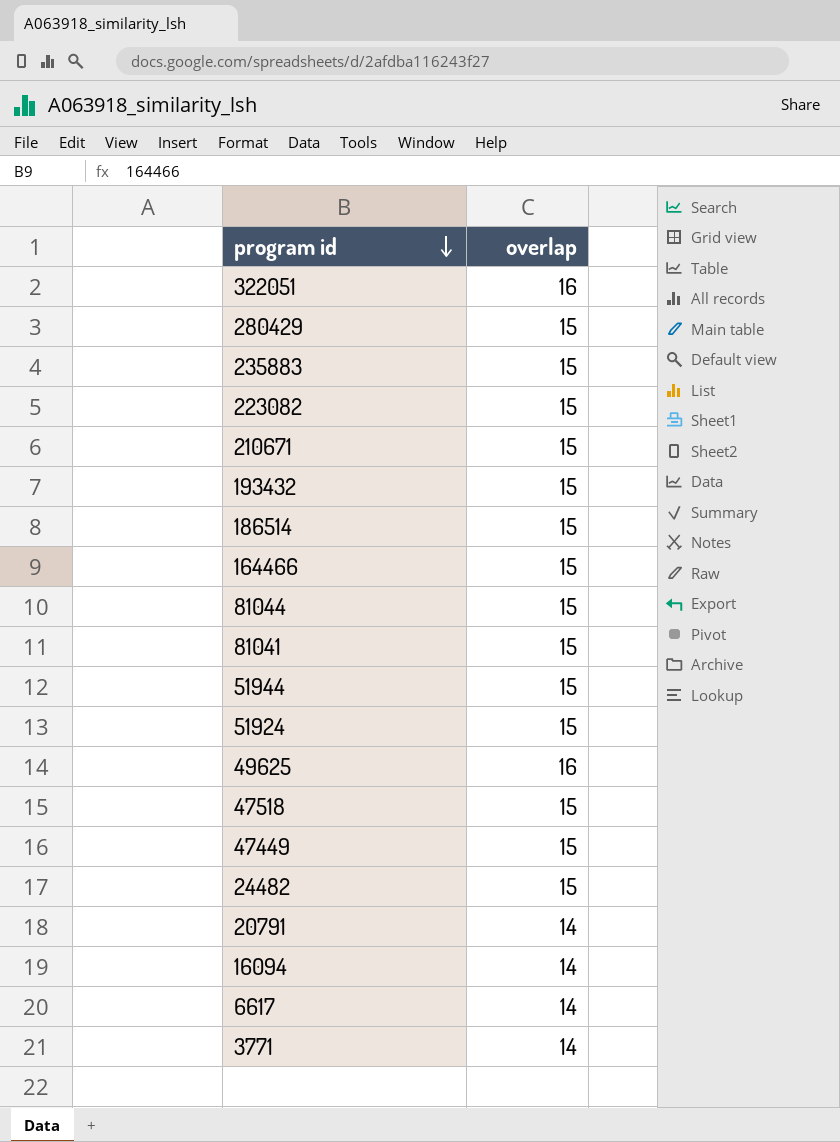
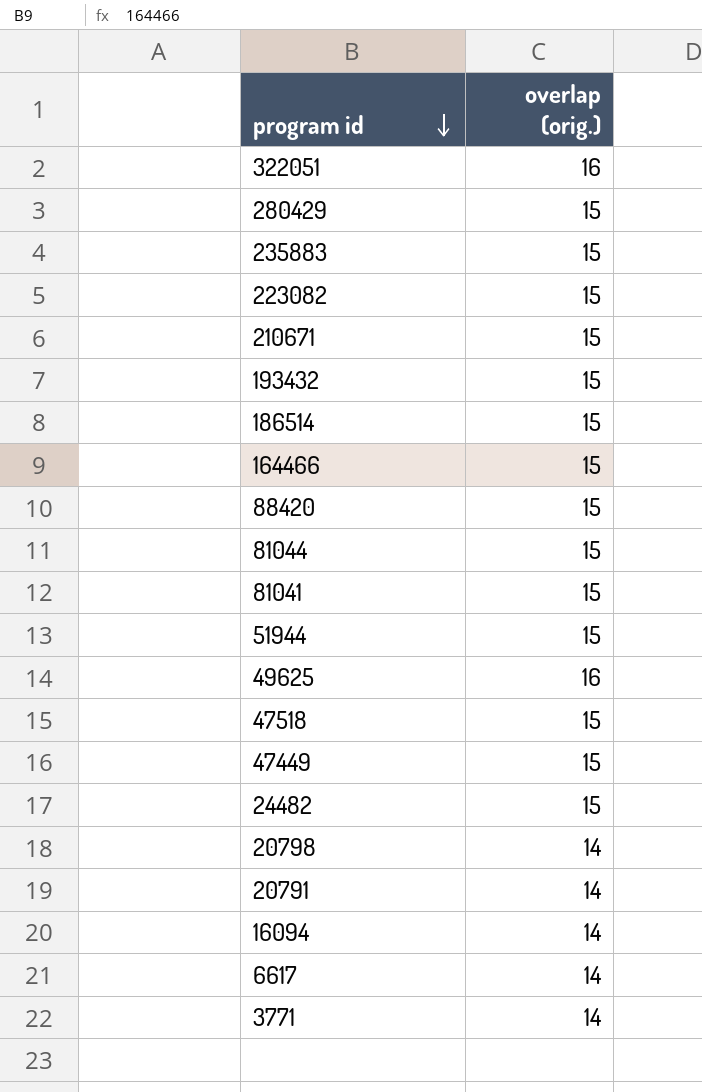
column name: overlap -> overlap (orig.)
row 51924: 15 -> none
row 88420: none -> 15
row 20798: none -> 14

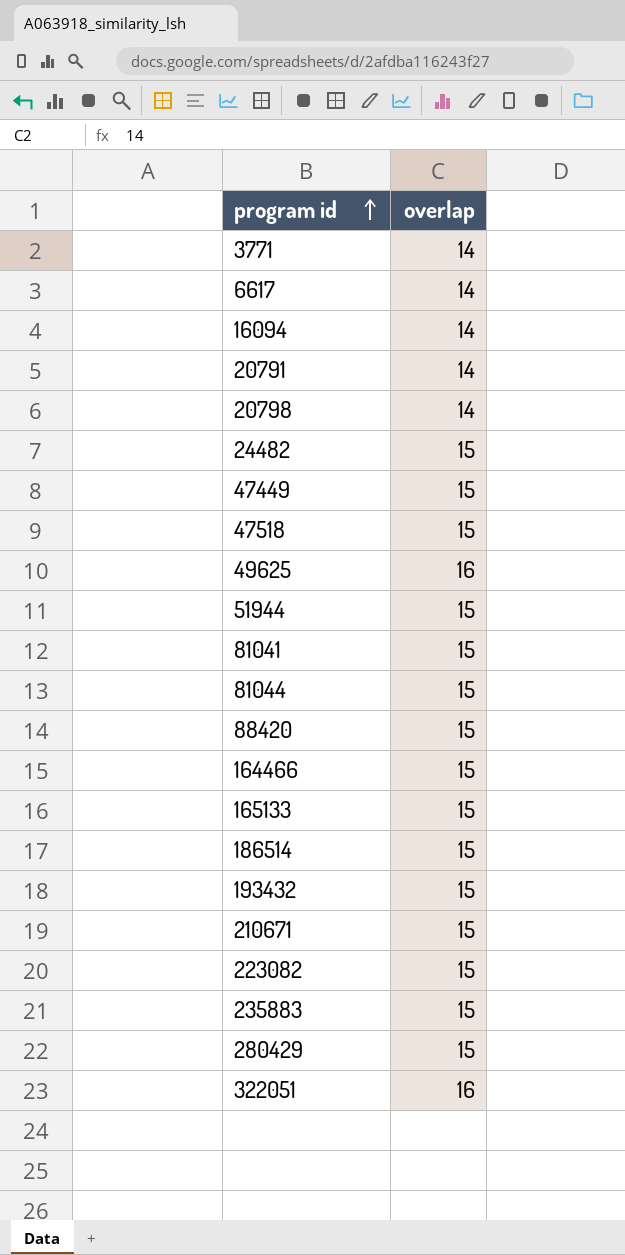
row order: program id descending -> program id ascending
column name: overlap (orig.) -> overlap
row 165133: none -> 15

